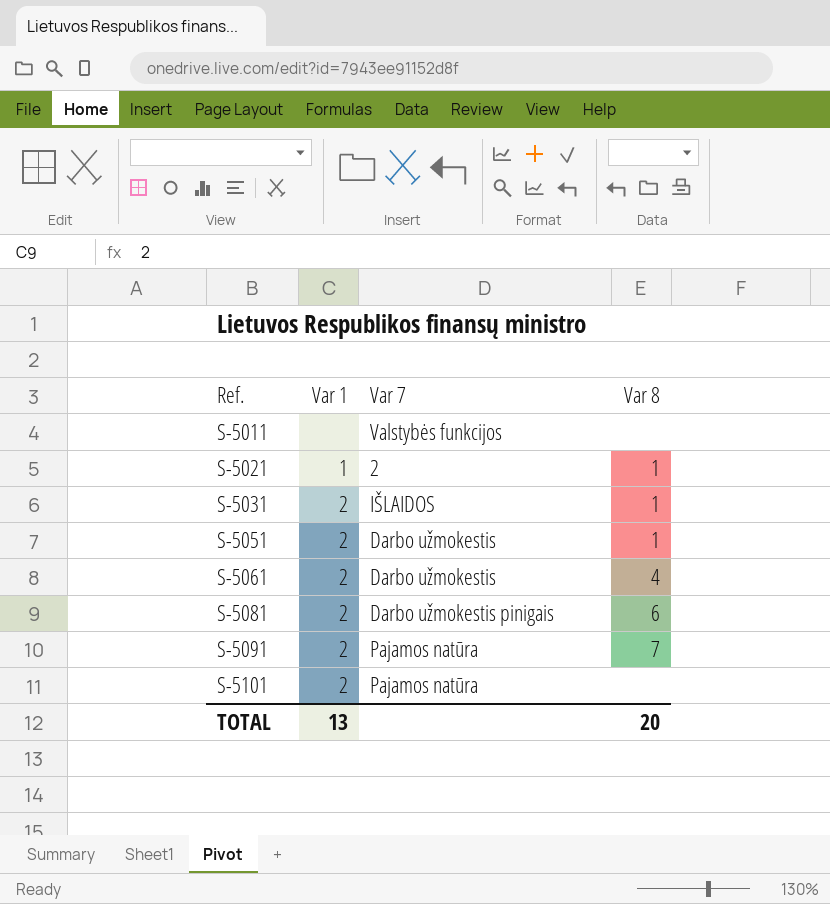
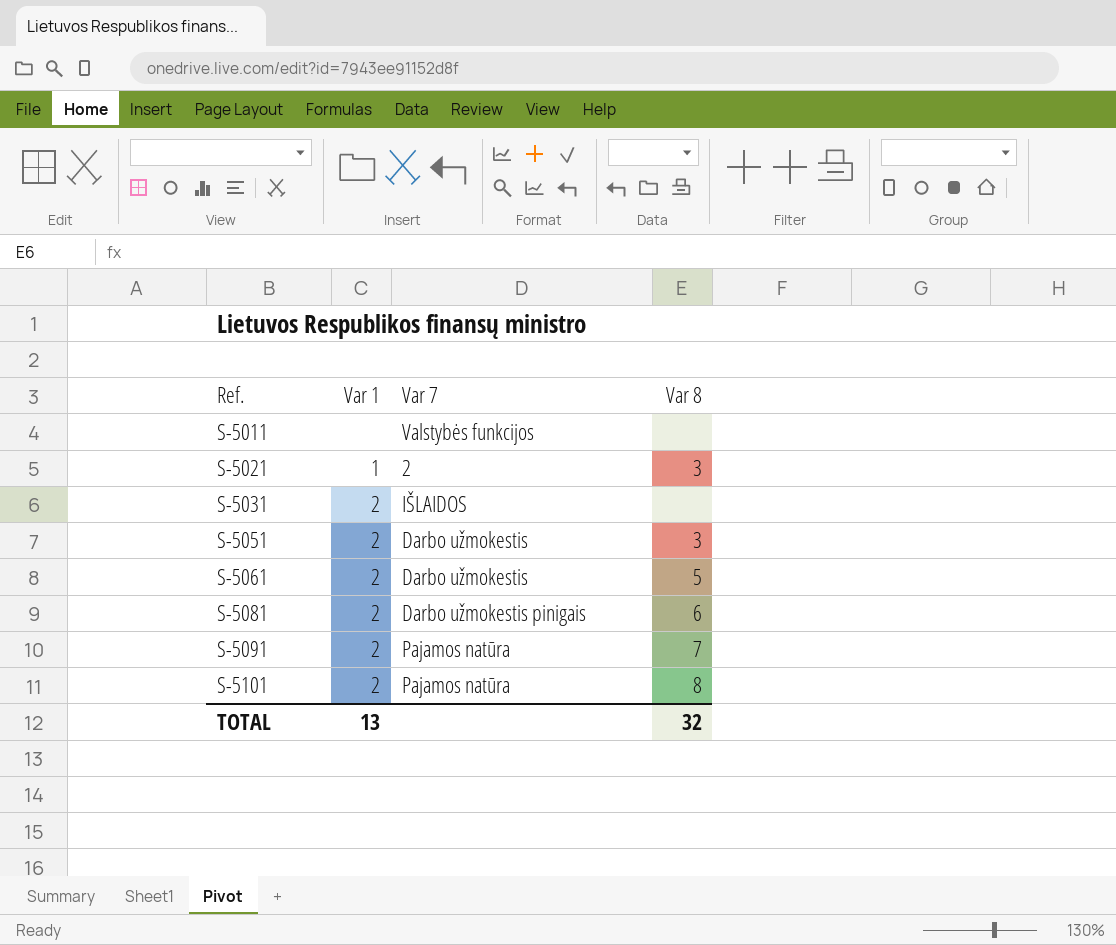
S-5021 | Var 8: 1 -> 3
S-5031 | Var 8: 1 -> none
S-5051 | Var 8: 1 -> 3
S-5061 | Var 8: 4 -> 5
S-5101 | Var 8: none -> 8
TOTAL | Var 8: 20 -> 32

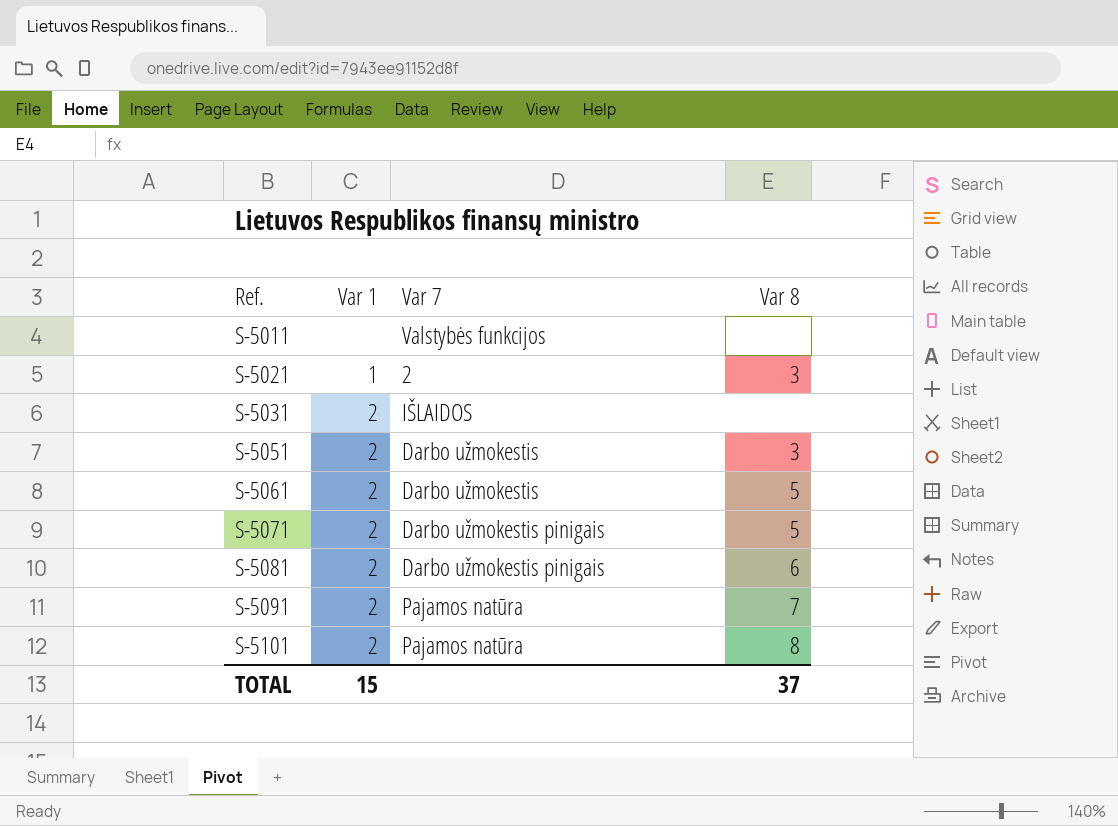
row S-5071: none -> 2 | Darbo užmokestis pinigais | 5
TOTAL | Var 1: 13 -> 15
TOTAL | Var 8: 32 -> 37

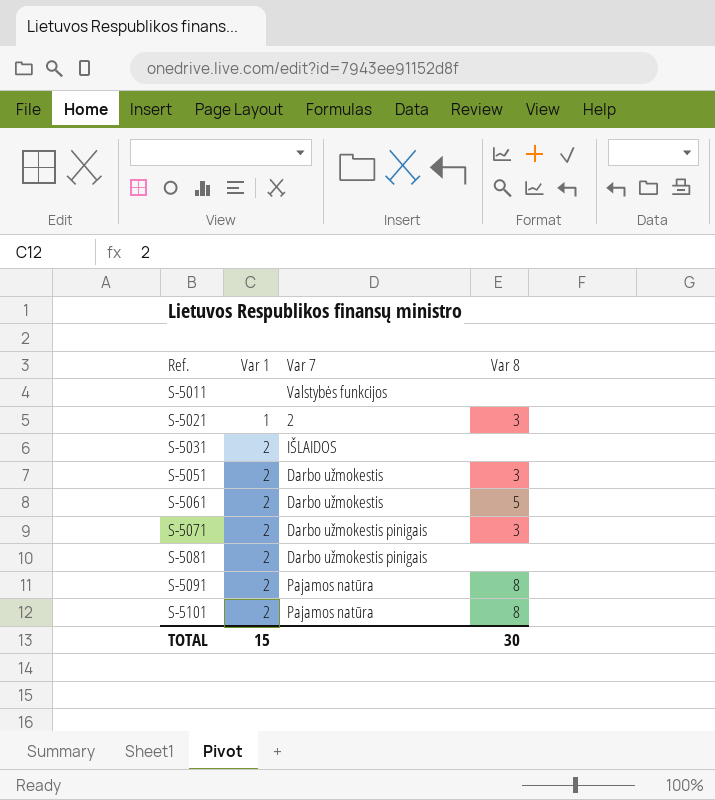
S-5071 | Var 8: 5 -> 3
S-5081 | Var 8: 6 -> none
S-5091 | Var 8: 7 -> 8
TOTAL | Var 8: 37 -> 30

